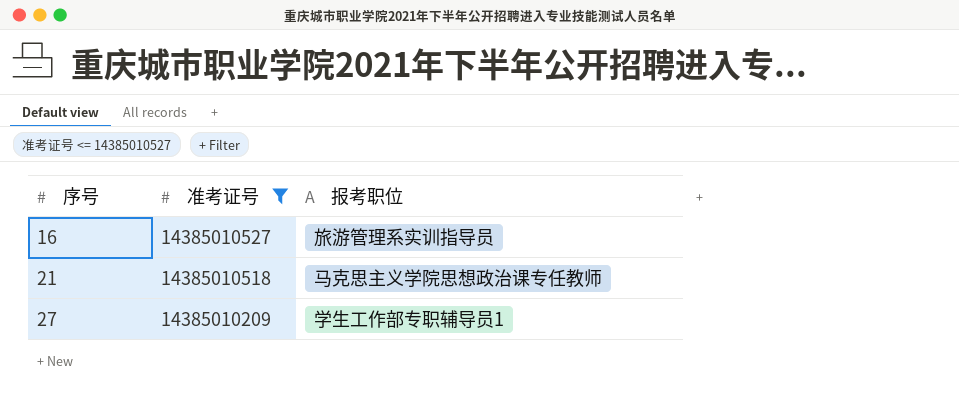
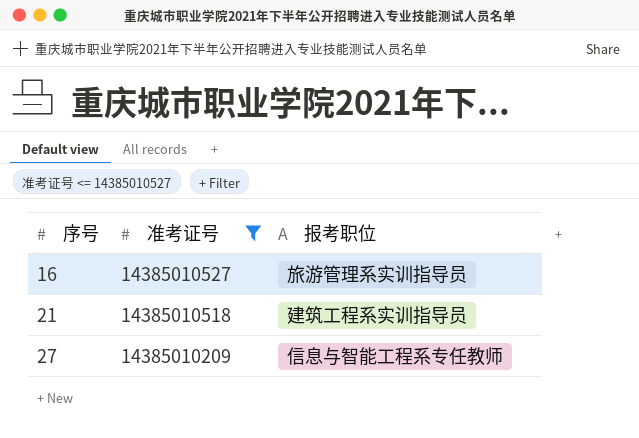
21 | 报考职位: 马克思主义学院思想政治课专任教师 -> 建筑工程系实训指导员
27 | 报考职位: 学生工作部专职辅导员1 -> 信息与智能工程系专任教师

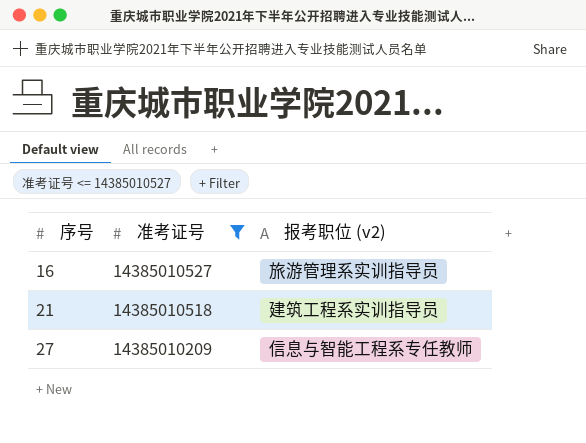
column name: 报考职位 -> 报考职位 (v2)

